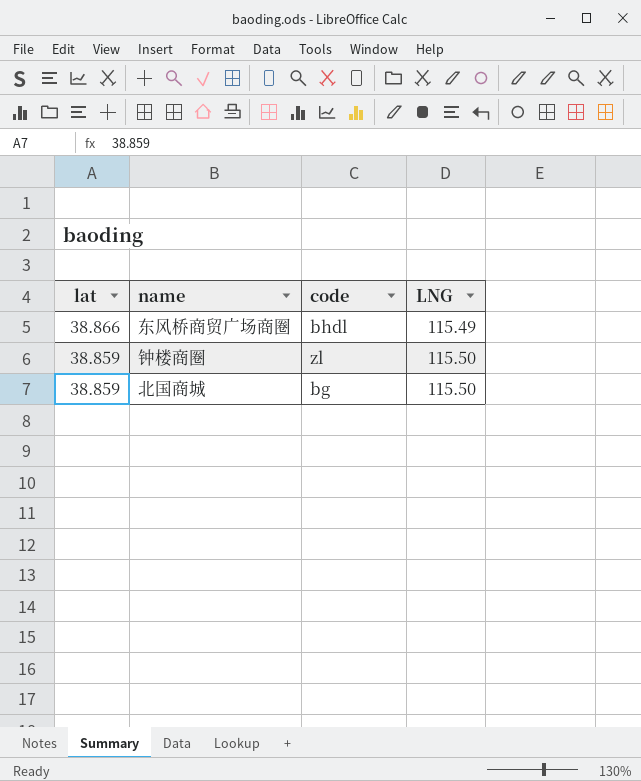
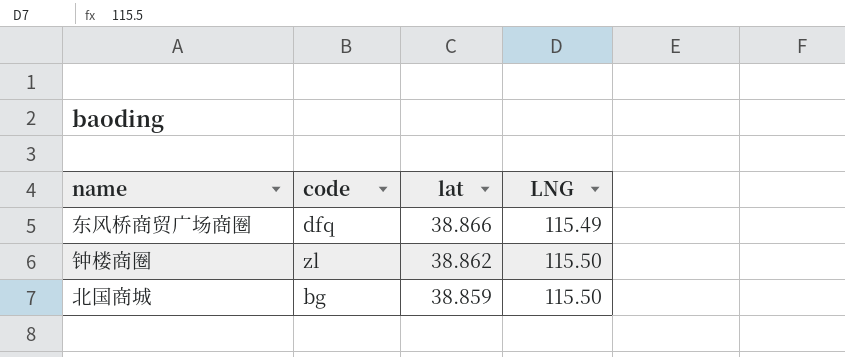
column lat | position: 1 -> 3
东风桥商贸广场商圈 | code: bhdl -> dfq
钟楼商圈 | lat: 38.859 -> 38.862

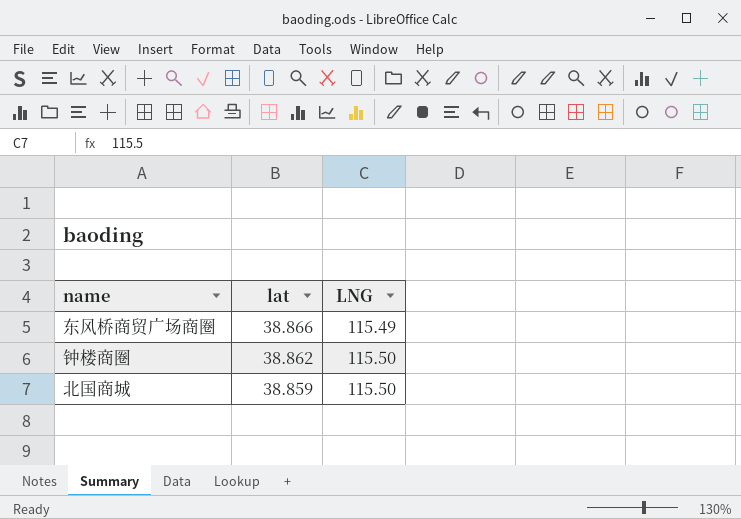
column code | position: 2 -> none

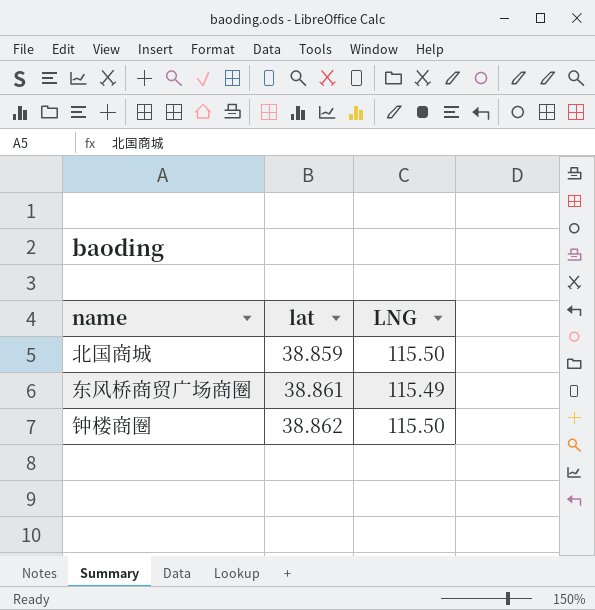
row order: lat descending -> lat ascending
东风桥商贸广场商圈 | lat: 38.866 -> 38.861

